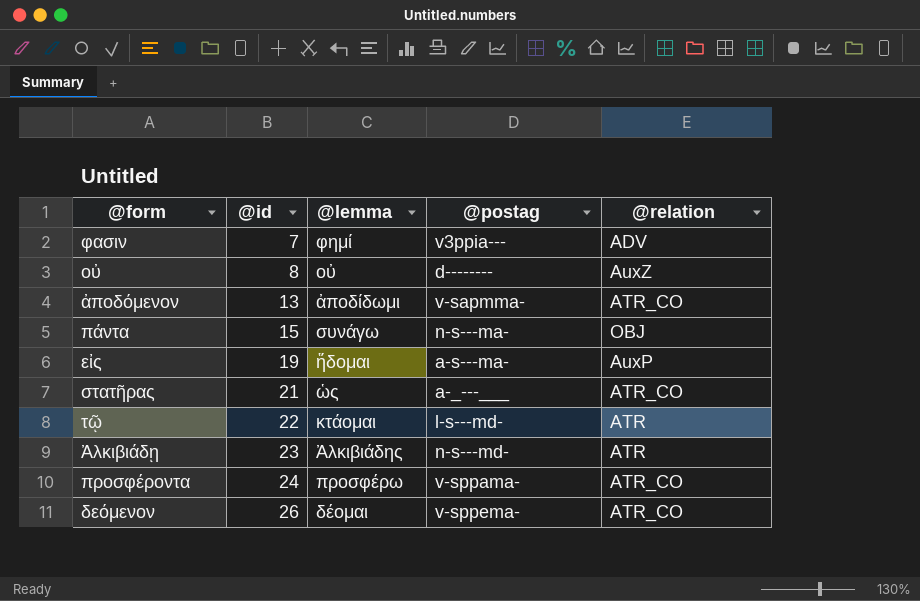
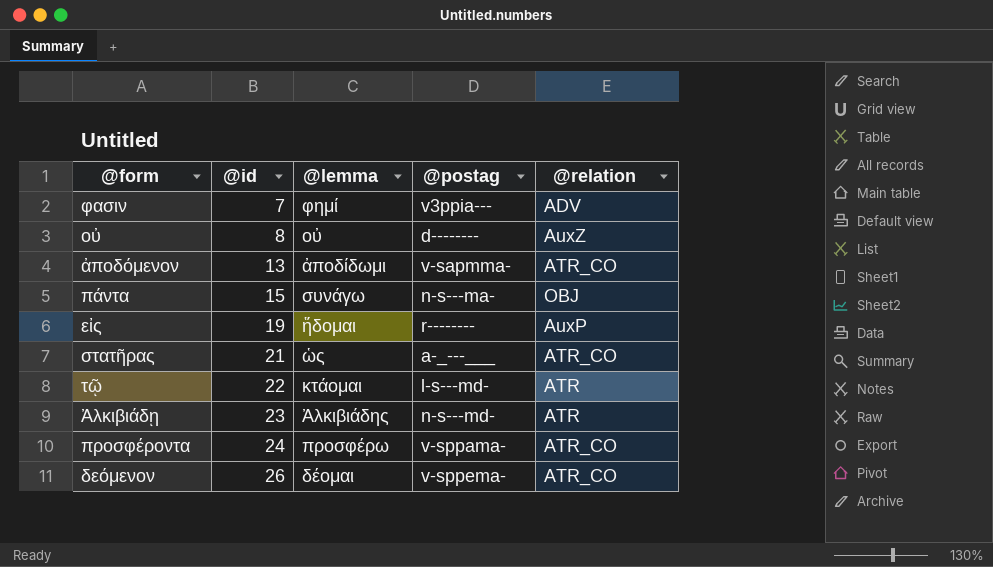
εἰς | @postag: a-s---ma- -> r--------

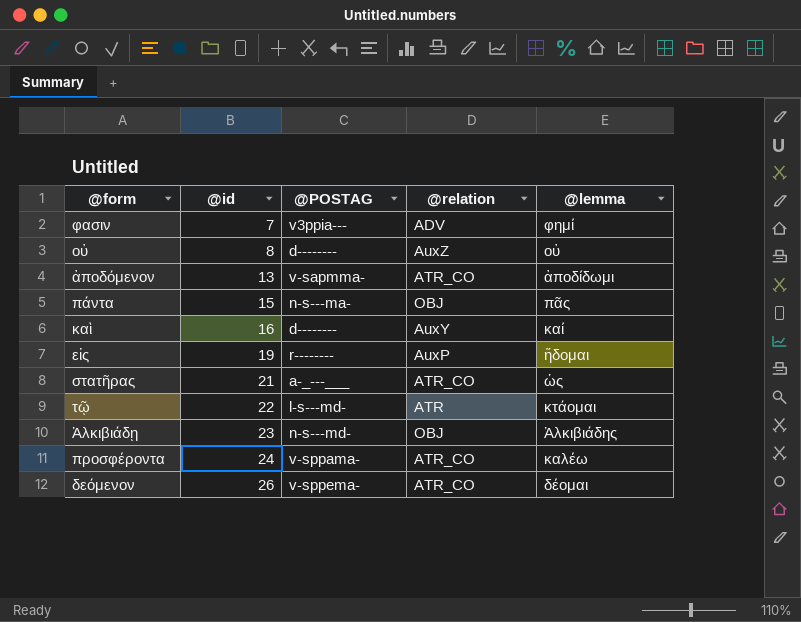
column name: @postag -> @POSTAG
column @lemma | position: 3 -> 5
πάντα | @lemma: συνάγω -> πᾶς
row καὶ: none -> 16 | d-------- | AuxY | καί
Ἀλκιβιάδῃ | @relation: ATR -> OBJ
προσφέροντα | @lemma: προσφέρω -> καλέω

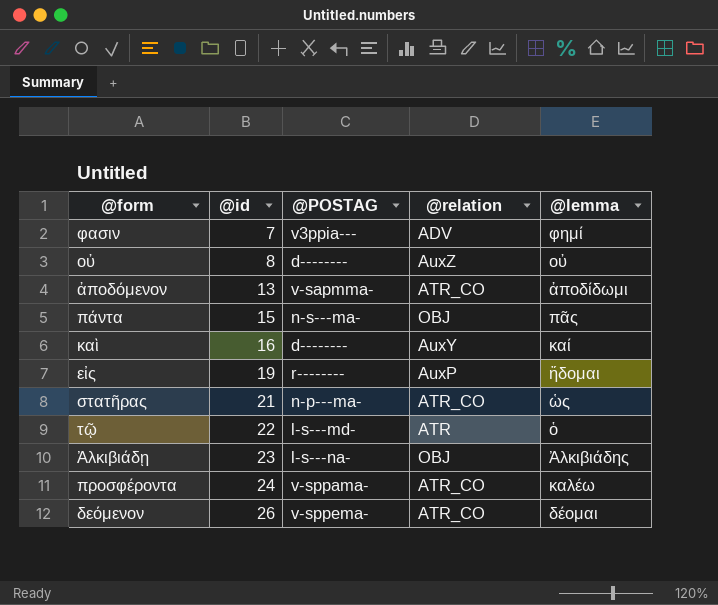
στατῆρας | @POSTAG: a-_---___ -> n-p---ma-
τῷ | @lemma: κτάομαι -> ὁ
Ἀλκιβιάδῃ | @POSTAG: n-s---md- -> l-s---na-

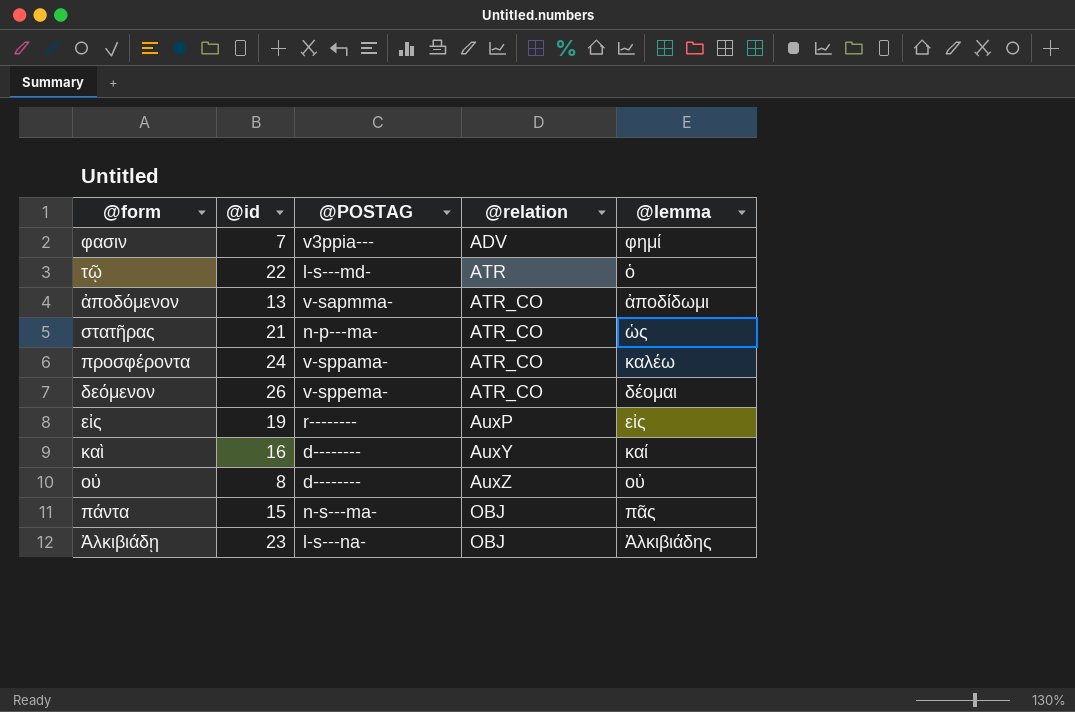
row order: @id ascending -> @relation ascending
εἰς | @lemma: ἥδομαι -> εἰς

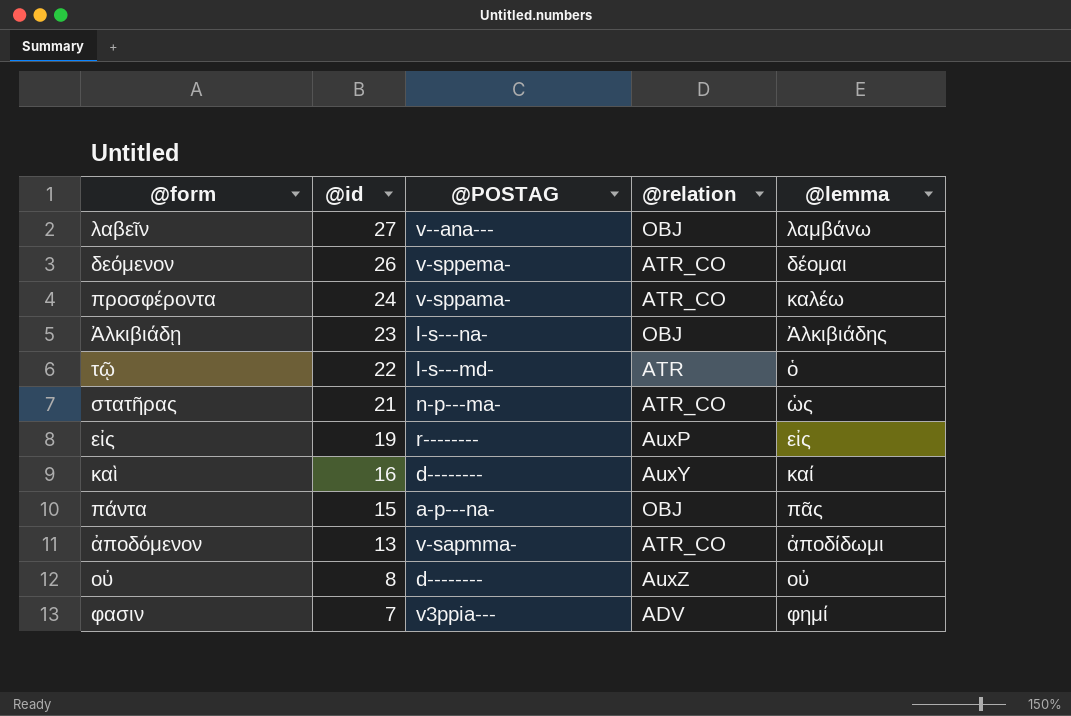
row order: @relation ascending -> @id descending
row λαβεῖν: none -> 27 | v--ana--- | OBJ | λαμβάνω
πάντα | @POSTAG: n-s---ma- -> a-p---na-

